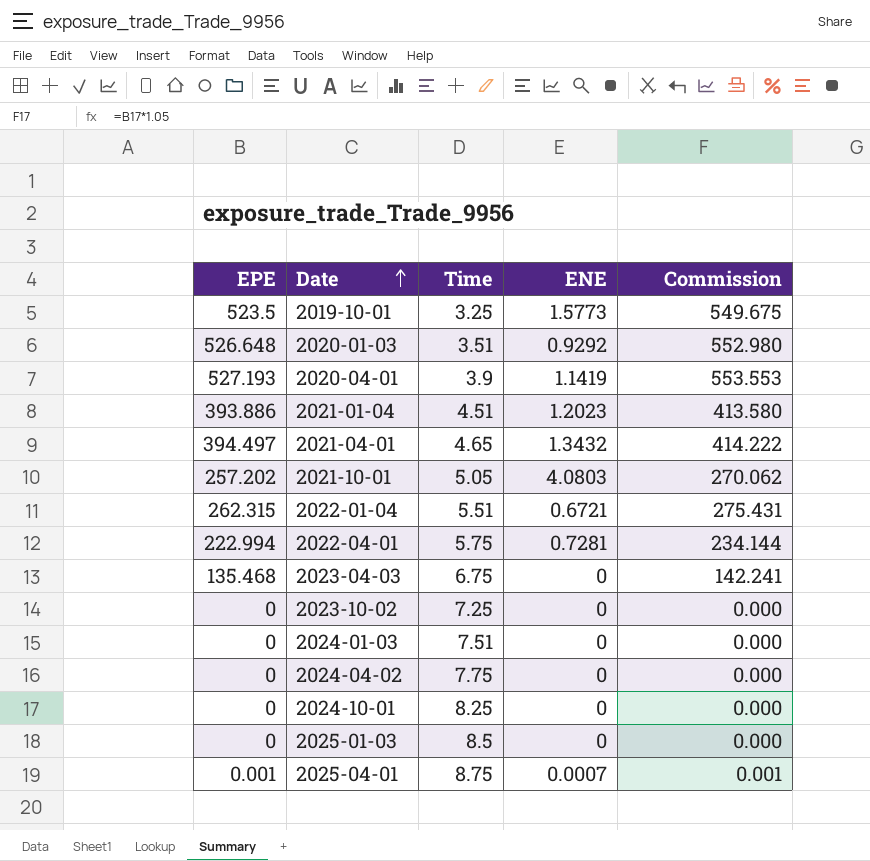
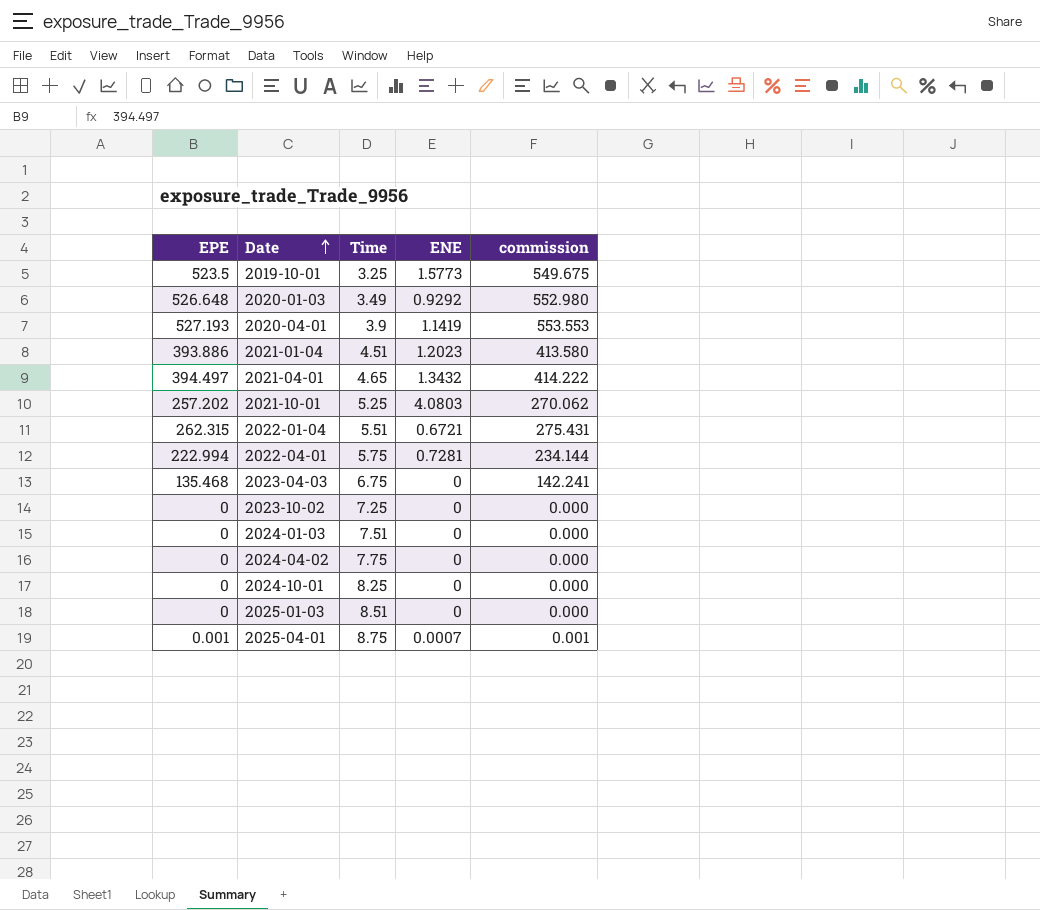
column name: Commission -> commission
2020-01-03 | Time: 3.51 -> 3.49
2021-10-01 | Time: 5.05 -> 5.25
2025-01-03 | Time: 8.5 -> 8.51

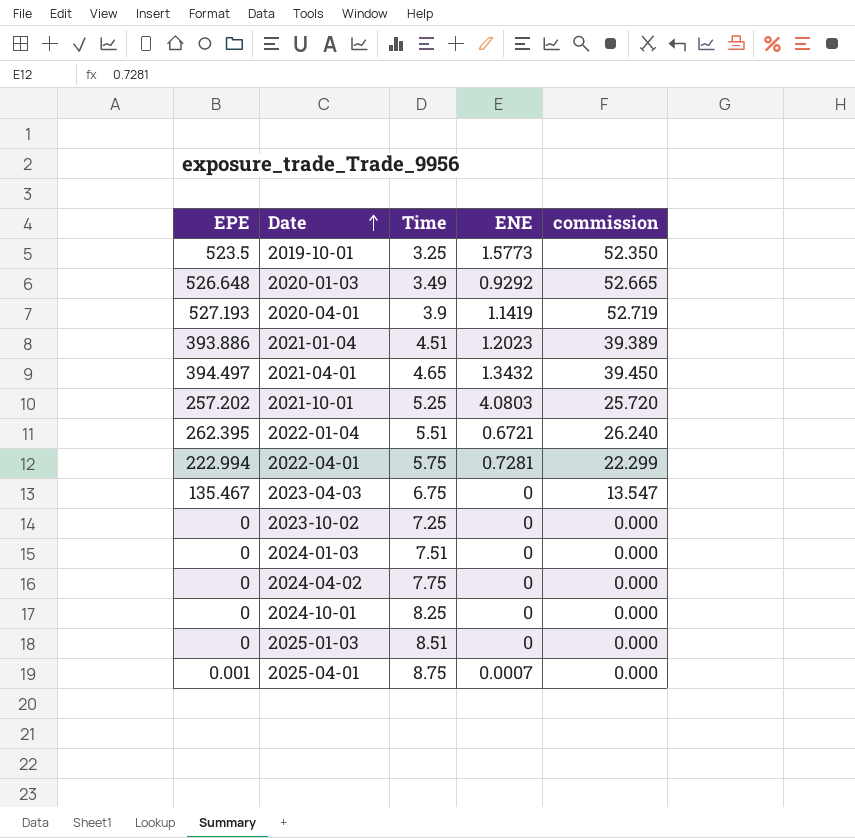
column commission | formula: [EPE] * 1.05 -> [EPE] * 0.1
2022-01-04 | EPE: 262.315 -> 262.395
2023-04-03 | EPE: 135.468 -> 135.467

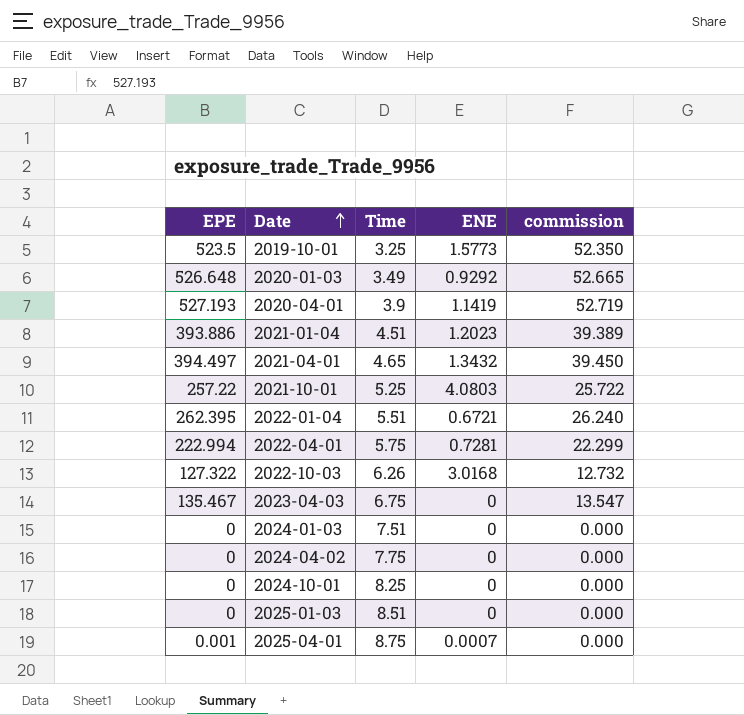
row 2023-10-02: 0 | 7.25 | 0 | 0.000 -> none
2021-10-01 | EPE: 257.202 -> 257.22
2021-10-01 | commission: 25.720 -> 25.722
row 2022-10-03: none -> 127.322 | 6.26 | 3.0168 | 12.732

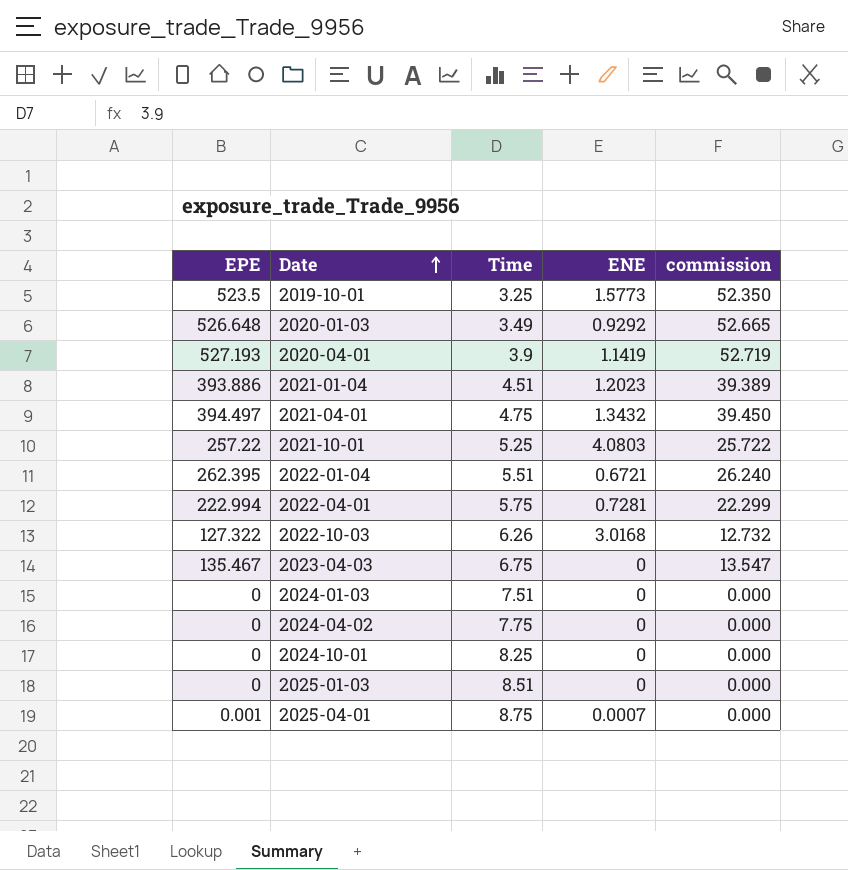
2021-04-01 | Time: 4.65 -> 4.75

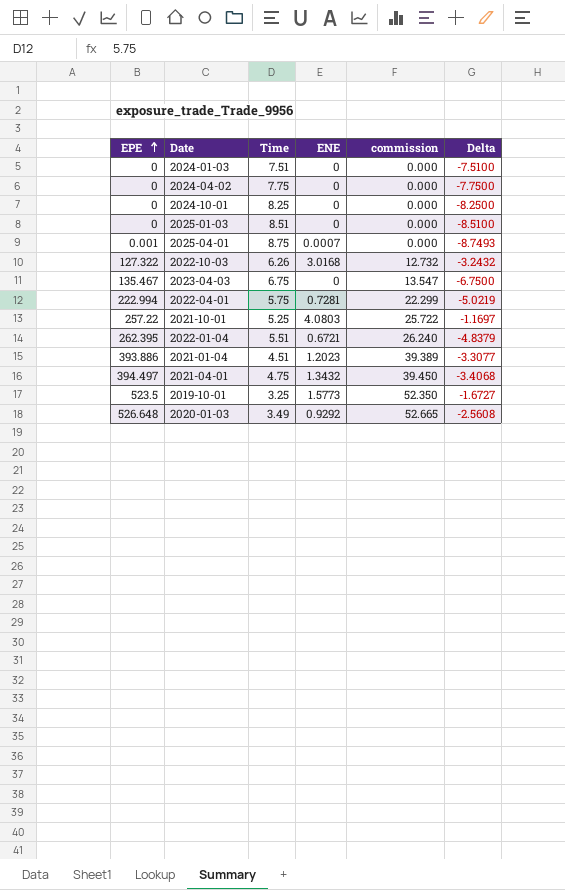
row order: Date ascending -> EPE ascending
column Delta | formula: none -> [ENE] - [Time]
row 2020-04-01: 527.193 | 3.9 | 1.1419 | 52.719 -> none

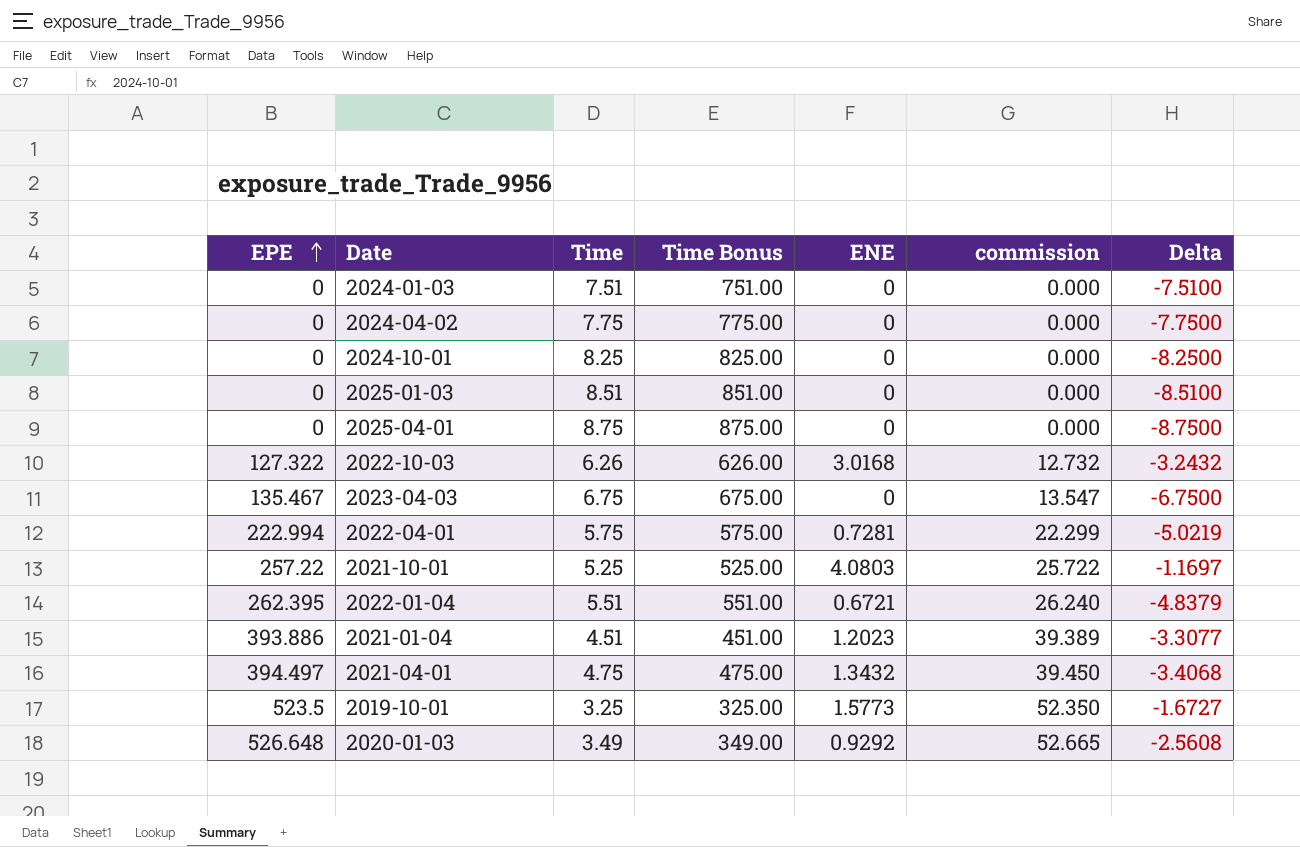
column Time Bonus | formula: none -> [Time] * 100
2025-04-01 | EPE: 0.001 -> 0
2025-04-01 | ENE: 0.0007 -> 0
2025-04-01 | Delta: -8.7493 -> -8.7500

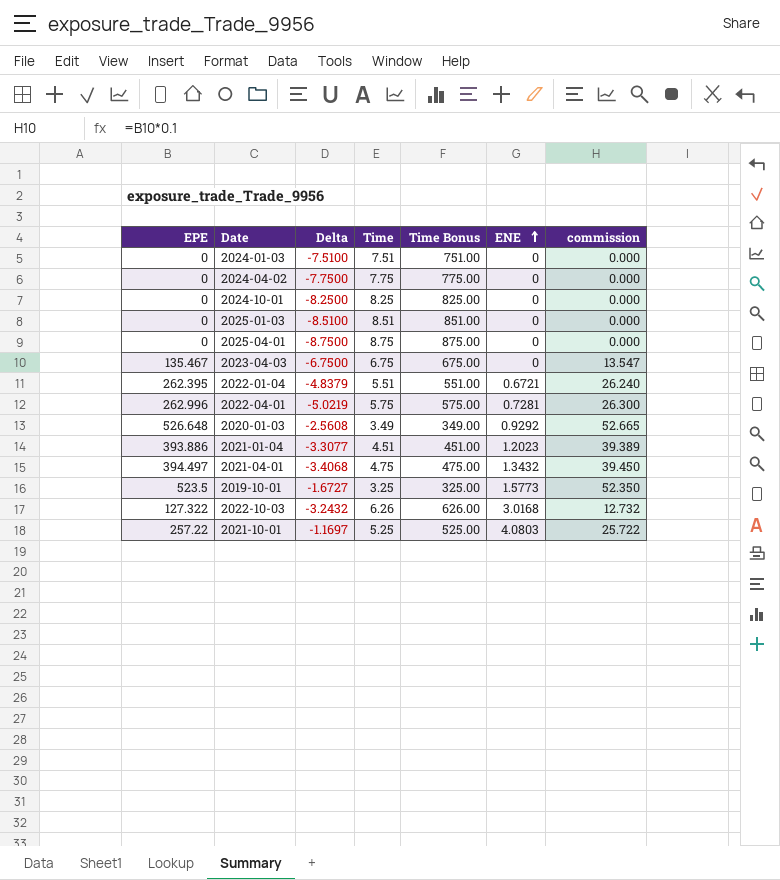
row order: EPE ascending -> ENE ascending
column Delta | position: 7 -> 3
2022-04-01 | EPE: 222.994 -> 262.996
2022-04-01 | commission: 22.299 -> 26.300

